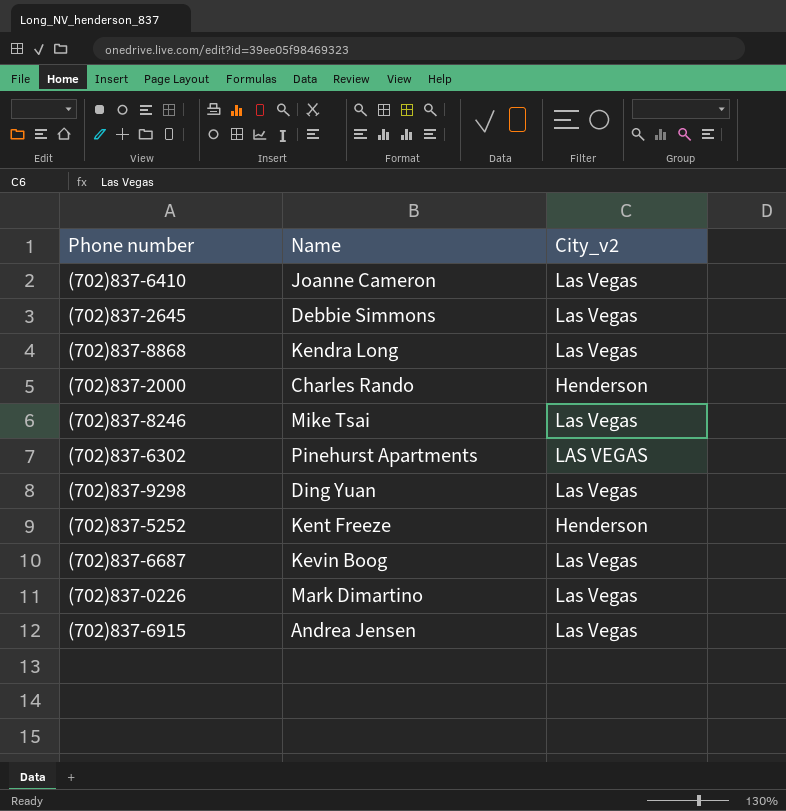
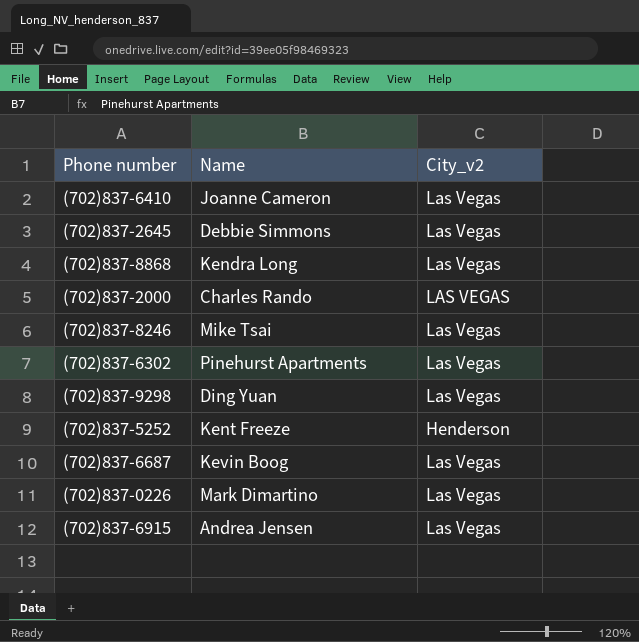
(702)837-2000 | City_v2: Henderson -> LAS VEGAS
(702)837-6302 | City_v2: LAS VEGAS -> Las Vegas

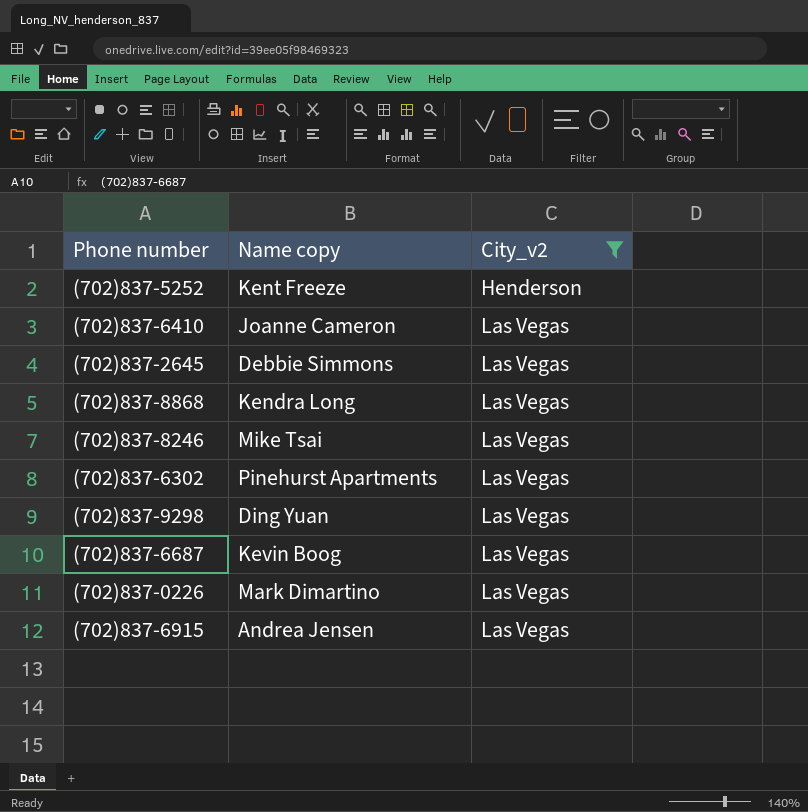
filter: none -> City_v2 != LAS VEGAS
row order: none -> City_v2 ascending
column name: Name -> Name copy

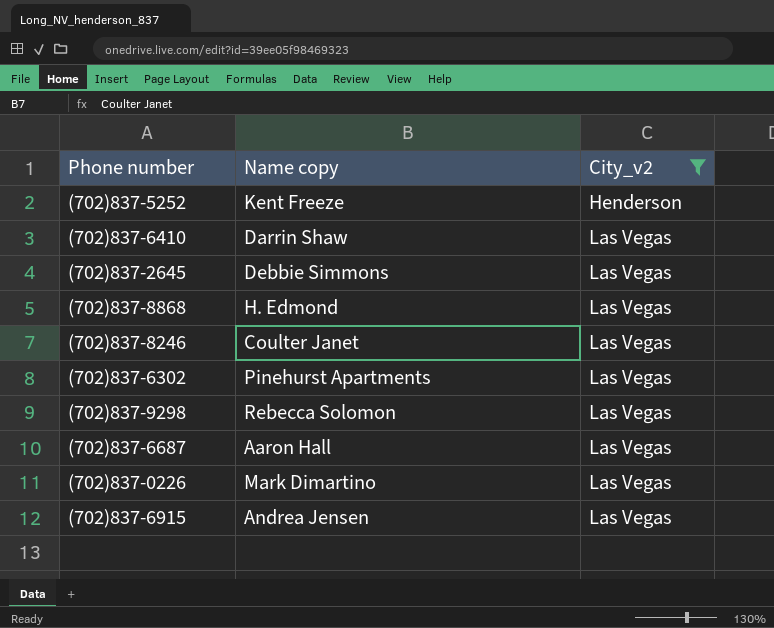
(702)837-6410 | Name copy: Joanne Cameron -> Darrin Shaw
(702)837-8868 | Name copy: Kendra Long -> H. Edmond
(702)837-8246 | Name copy: Mike Tsai -> Coulter Janet
(702)837-9298 | Name copy: Ding Yuan -> Rebecca Solomon
(702)837-6687 | Name copy: Kevin Boog -> Aaron Hall

